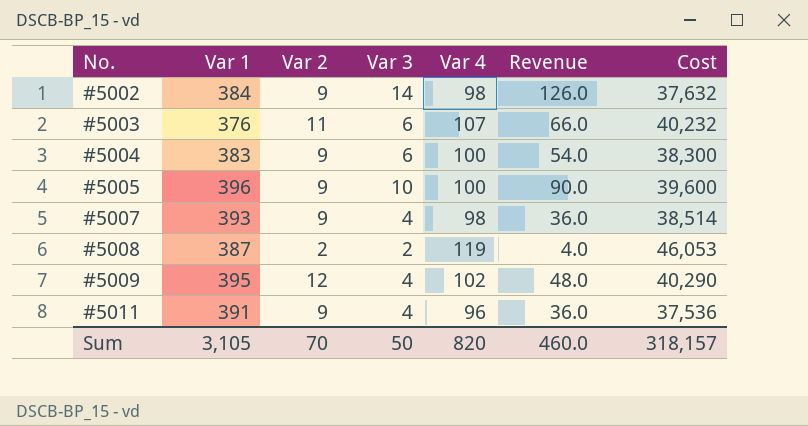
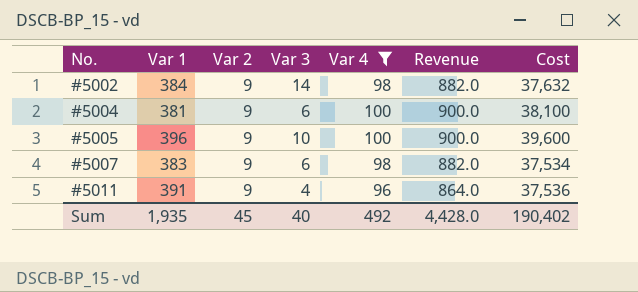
filter: none -> Var 4 <= 100
column Revenue | formula: [Var 2] * [Var 3] -> [Var 2] * [Var 4]
#5004 | Var 1: 383 -> 381
#5004 | Cost: 38,300 -> 38,100
#5007 | Var 1: 393 -> 383
#5007 | Var 3: 4 -> 6
#5007 | Cost: 38,514 -> 37,534
Sum | Var 1: 3,105 -> 1,935
Sum | Var 2: 70 -> 45
Sum | Var 3: 50 -> 40
Sum | Var 4: 820 -> 492
Sum | Revenue: 460.0 -> 4,428.0
Sum | Cost: 318,157 -> 190,402

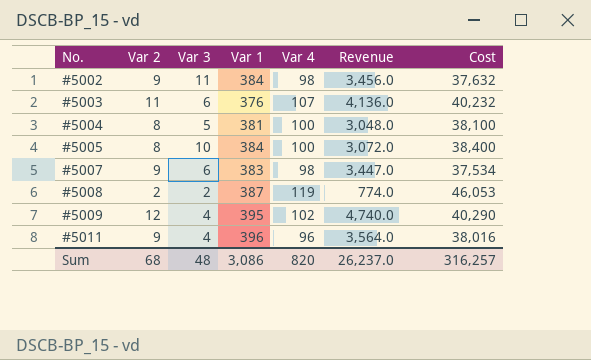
filter: Var 4 <= 100 -> none
column Var 1 | position: 2 -> 4
column Revenue | formula: [Var 2] * [Var 4] -> [Var 2] * [Var 1]
#5002 | Var 3: 14 -> 11
#5004 | Var 2: 9 -> 8
#5004 | Var 3: 6 -> 5
#5005 | Var 2: 9 -> 8
#5005 | Var 1: 396 -> 384
#5005 | Cost: 39,600 -> 38,400
#5011 | Var 1: 391 -> 396
#5011 | Cost: 37,536 -> 38,016
Sum | Var 2: 45 -> 68
Sum | Var 3: 40 -> 48
Sum | Var 1: 1,935 -> 3,086
Sum | Var 4: 492 -> 820
Sum | Revenue: 4,428.0 -> 26,237.0
Sum | Cost: 190,402 -> 316,257

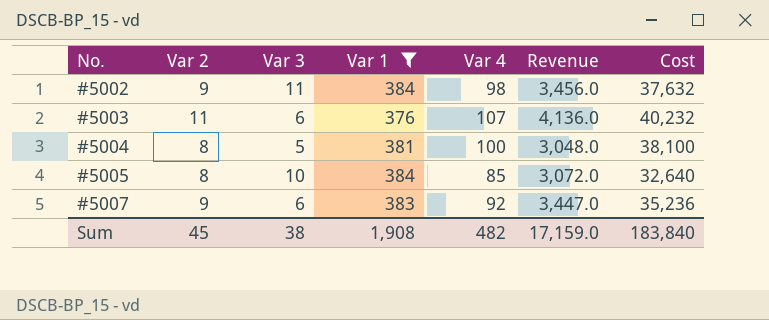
filter: none -> Var 1 <= 384
#5005 | Var 4: 100 -> 85
#5005 | Cost: 38,400 -> 32,640
#5007 | Var 4: 98 -> 92
#5007 | Cost: 37,534 -> 35,236
Sum | Var 2: 68 -> 45
Sum | Var 3: 48 -> 38
Sum | Var 1: 3,086 -> 1,908
Sum | Var 4: 820 -> 482
Sum | Revenue: 26,237.0 -> 17,159.0
Sum | Cost: 316,257 -> 183,840

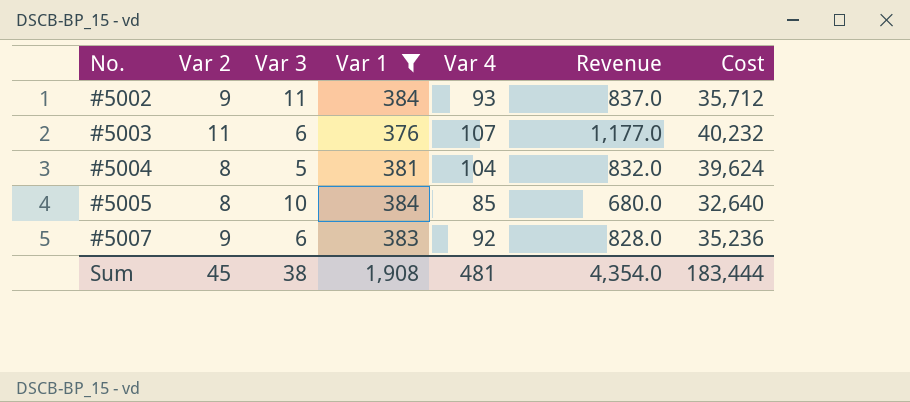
column Revenue | formula: [Var 2] * [Var 1] -> [Var 2] * [Var 4]
#5002 | Var 4: 98 -> 93
#5002 | Cost: 37,632 -> 35,712
#5004 | Var 4: 100 -> 104
#5004 | Cost: 38,100 -> 39,624
Sum | Var 4: 482 -> 481
Sum | Revenue: 17,159.0 -> 4,354.0
Sum | Cost: 183,840 -> 183,444

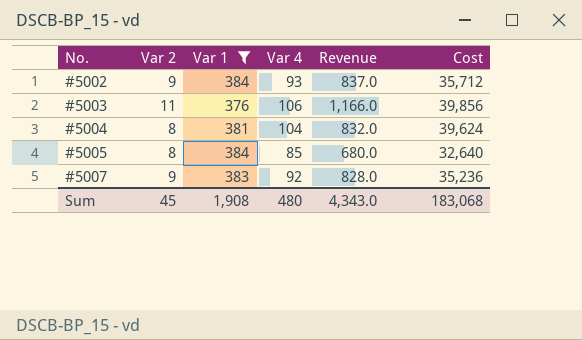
column Var 3 | position: 3 -> none
#5003 | Var 4: 107 -> 106
#5003 | Revenue: 1,177.0 -> 1,166.0
#5003 | Cost: 40,232 -> 39,856
Sum | Var 4: 481 -> 480
Sum | Revenue: 4,354.0 -> 4,343.0
Sum | Cost: 183,444 -> 183,068

